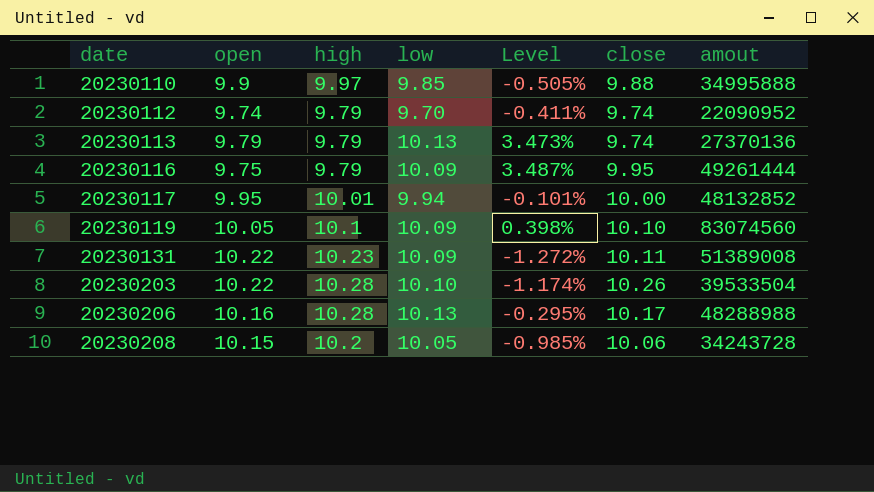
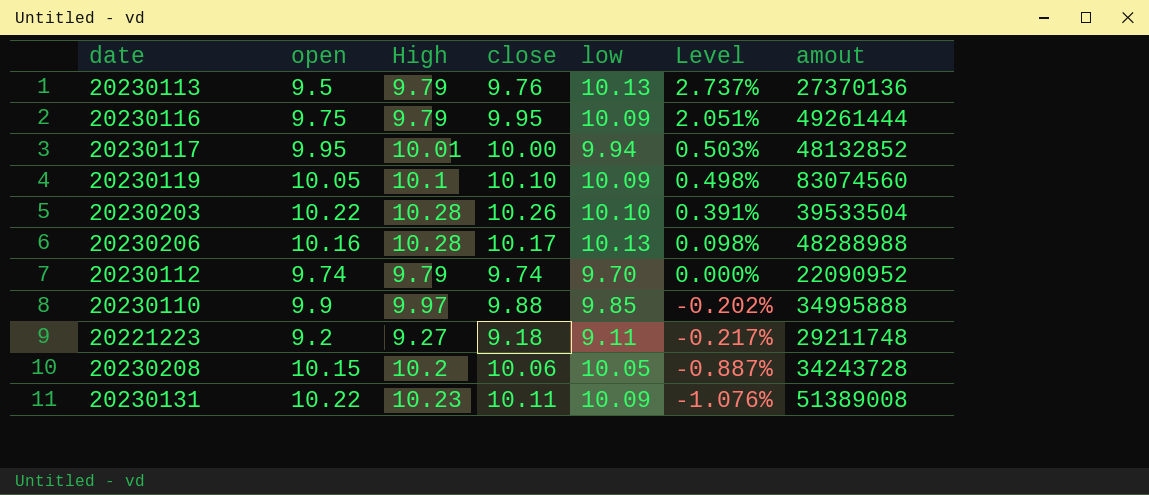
row order: date ascending -> Level descending
column name: high -> High
column close | position: 6 -> 4
column Level | formula: ([low] - [open]) / [open] -> ([close] - [open]) / [open]
20230113 | open: 9.79 -> 9.5
20230113 | close: 9.74 -> 9.76
row 20221223: none -> 9.2 | 9.27 | 9.18 | 9.11 | -0.217% | 29211748

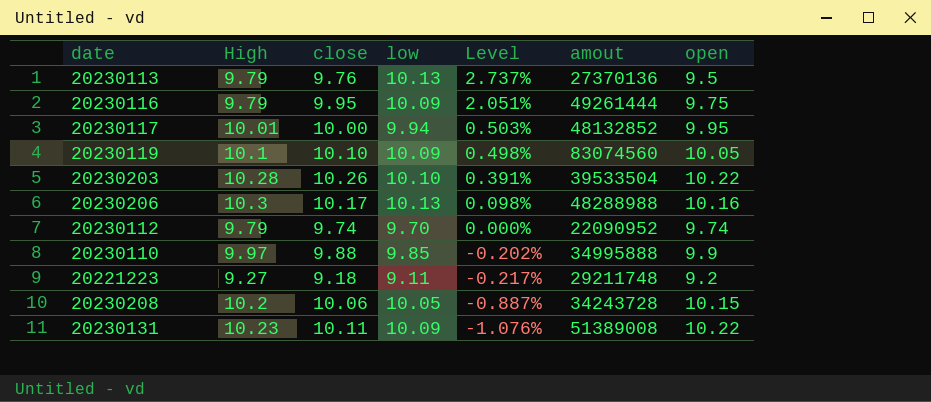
column open | position: 2 -> 7
20230206 | High: 10.28 -> 10.3

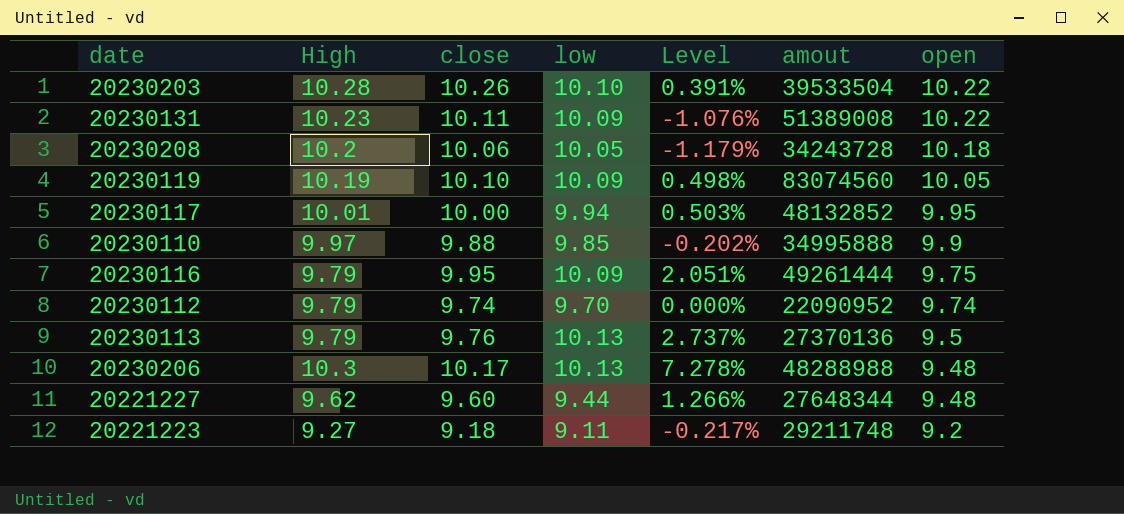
row order: Level descending -> open descending
20230208 | Level: -0.887% -> -1.179%
20230208 | open: 10.15 -> 10.18
20230119 | High: 10.1 -> 10.19
20230206 | Level: 0.098% -> 7.278%
20230206 | open: 10.16 -> 9.48
row 20221227: none -> 9.62 | 9.60 | 9.44 | 1.266% | 27648344 | 9.48

